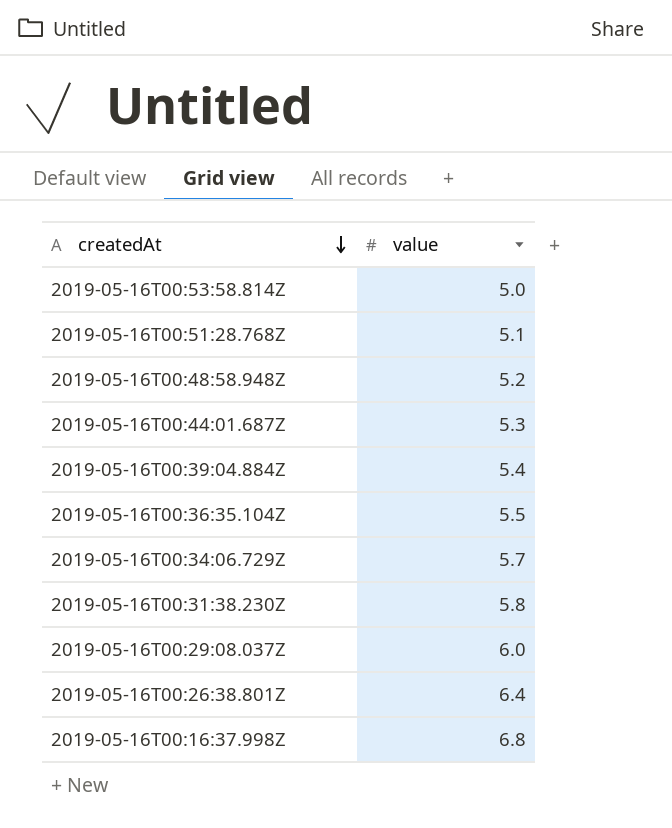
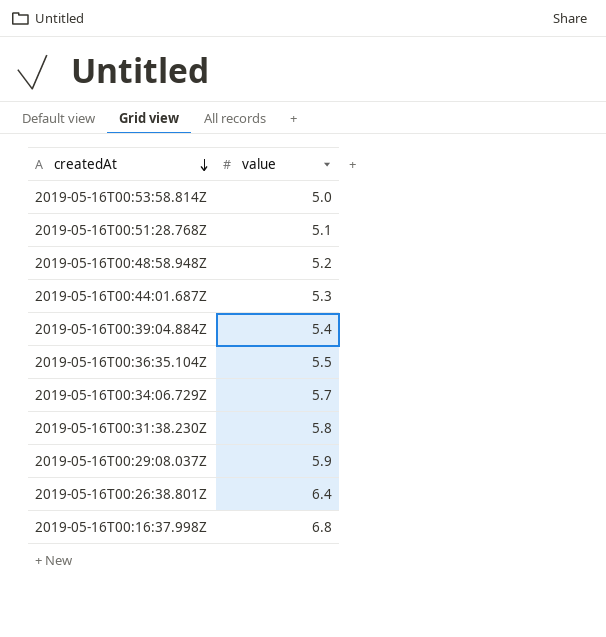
2019-05-16T00:29:08.037Z | value: 6.0 -> 5.9

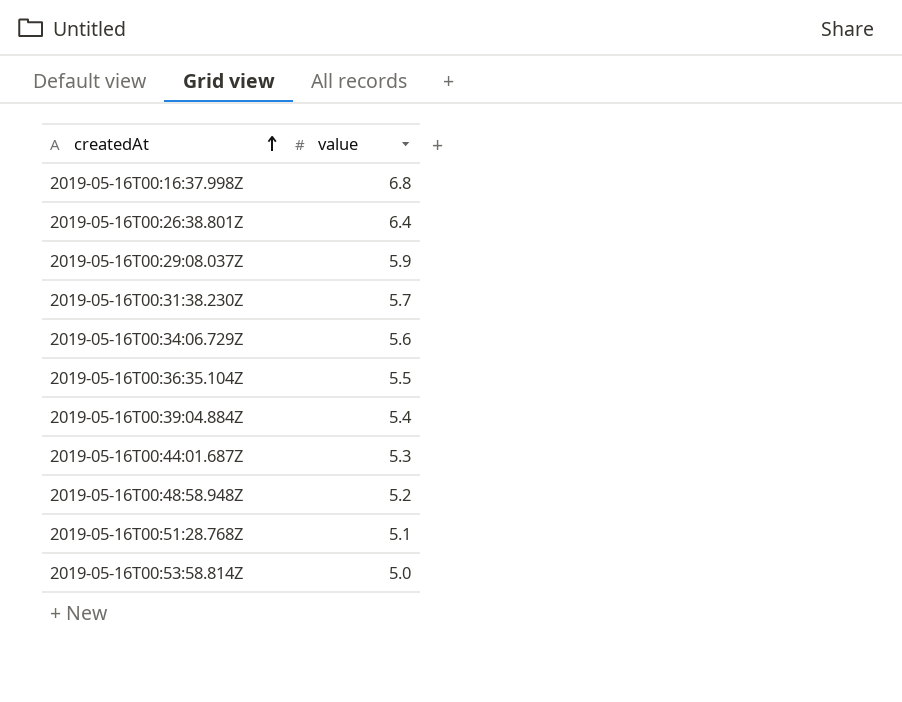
row order: createdAt descending -> createdAt ascending
2019-05-16T00:31:38.230Z | value: 5.8 -> 5.7
2019-05-16T00:34:06.729Z | value: 5.7 -> 5.6

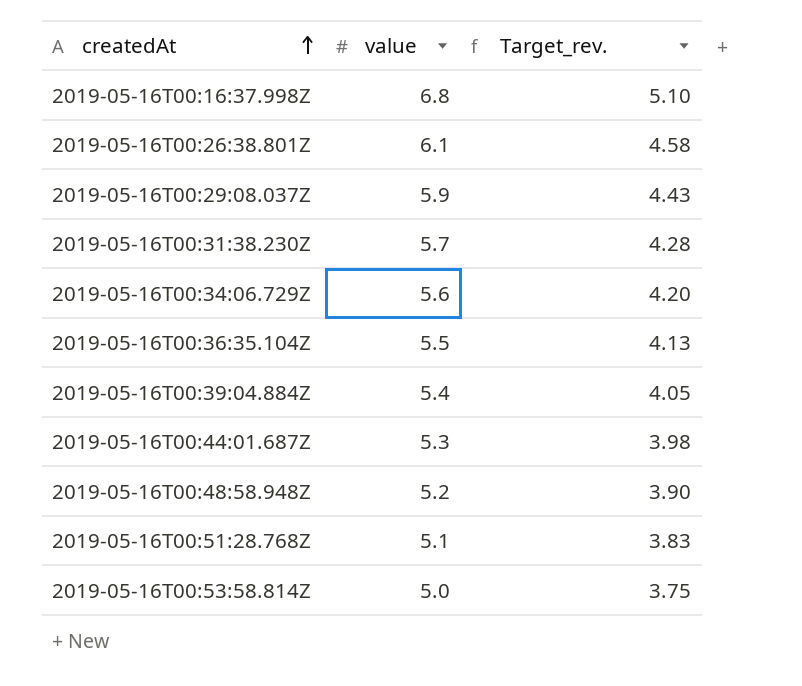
column Target_rev. | formula: none -> [value] * 0.75
2019-05-16T00:26:38.801Z | value: 6.4 -> 6.1

